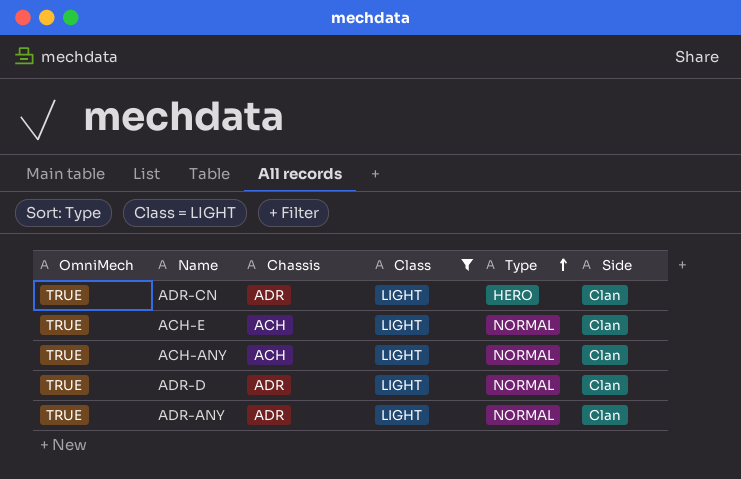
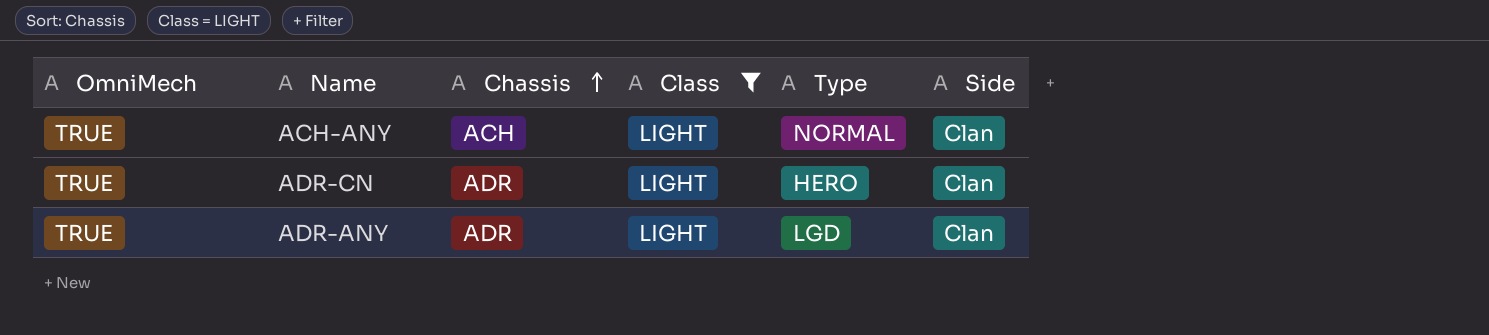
row order: Type ascending -> Chassis ascending
row ACH-E: TRUE | ACH | LIGHT | NORMAL | Clan -> none
row ADR-D: TRUE | ADR | LIGHT | NORMAL | Clan -> none
ADR-ANY | Type: NORMAL -> LGD

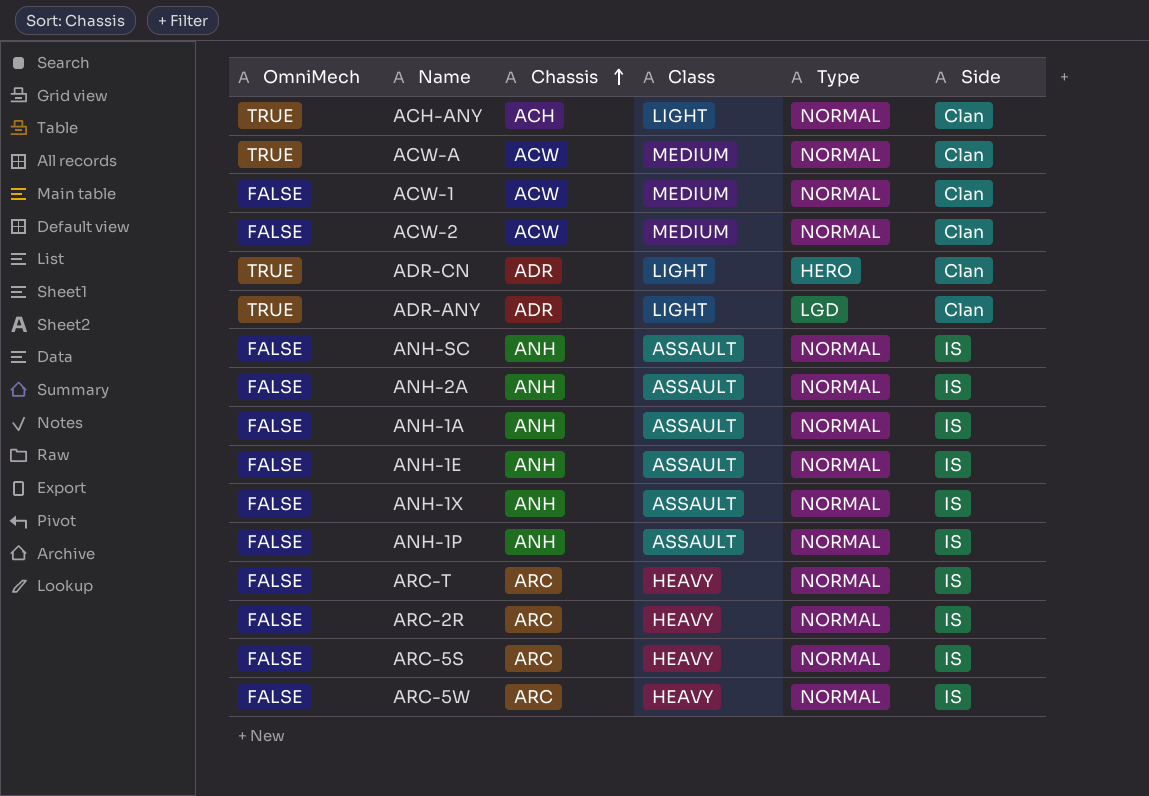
filter: Class = LIGHT -> none

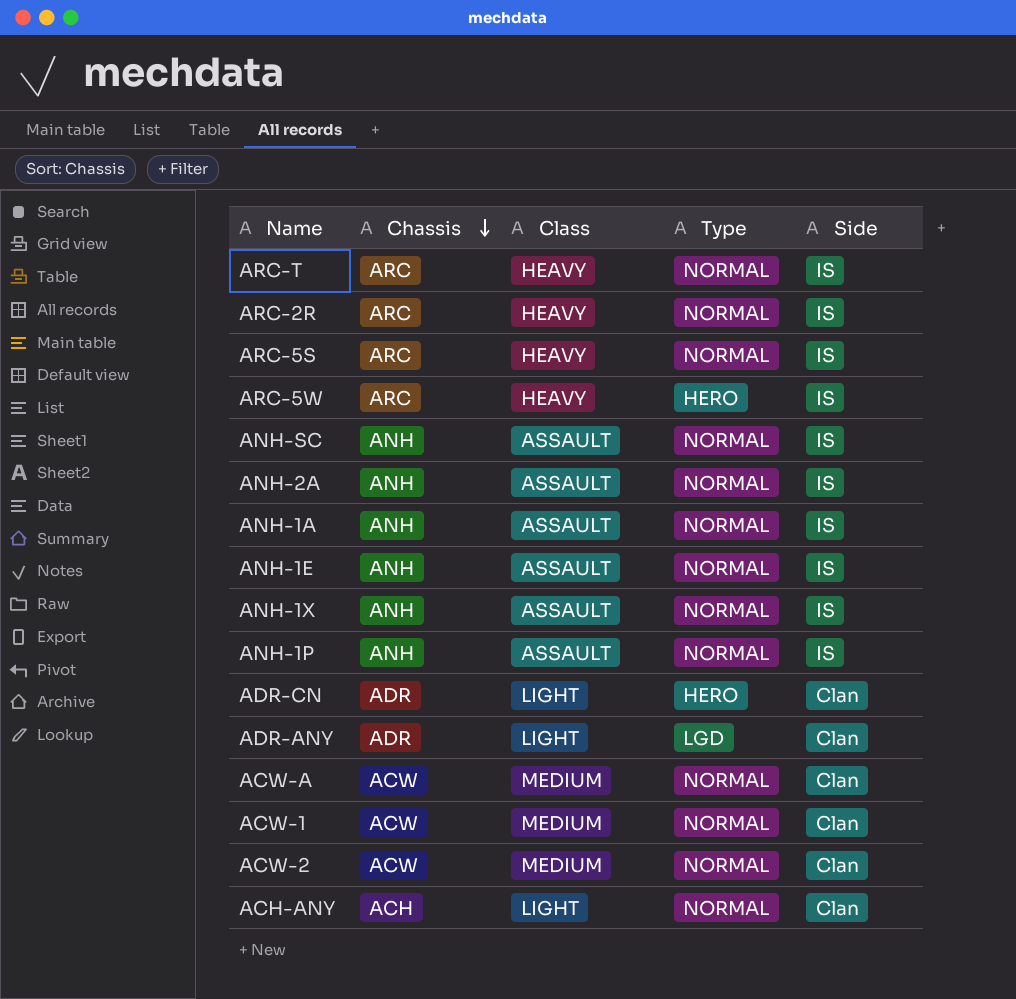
row order: Chassis ascending -> Chassis descending
column OmniMech | position: 1 -> none
ARC-5W | Type: NORMAL -> HERO

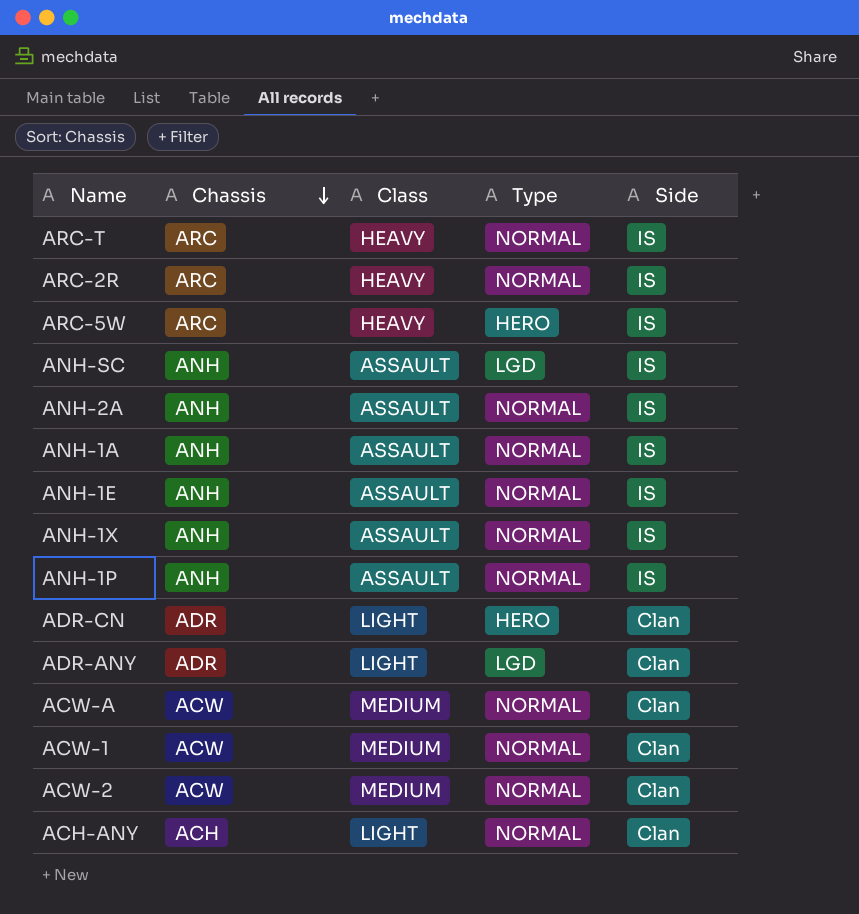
row ARC-5S: ARC | HEAVY | NORMAL | IS -> none
ANH-SC | Type: NORMAL -> LGD

